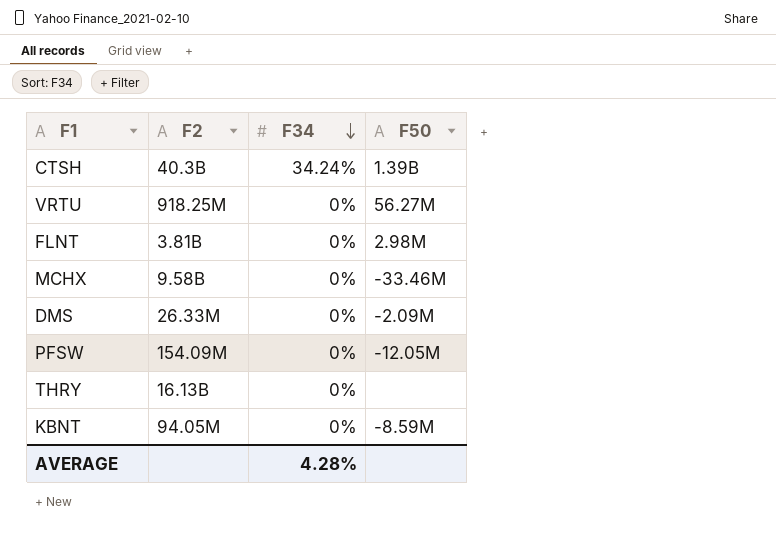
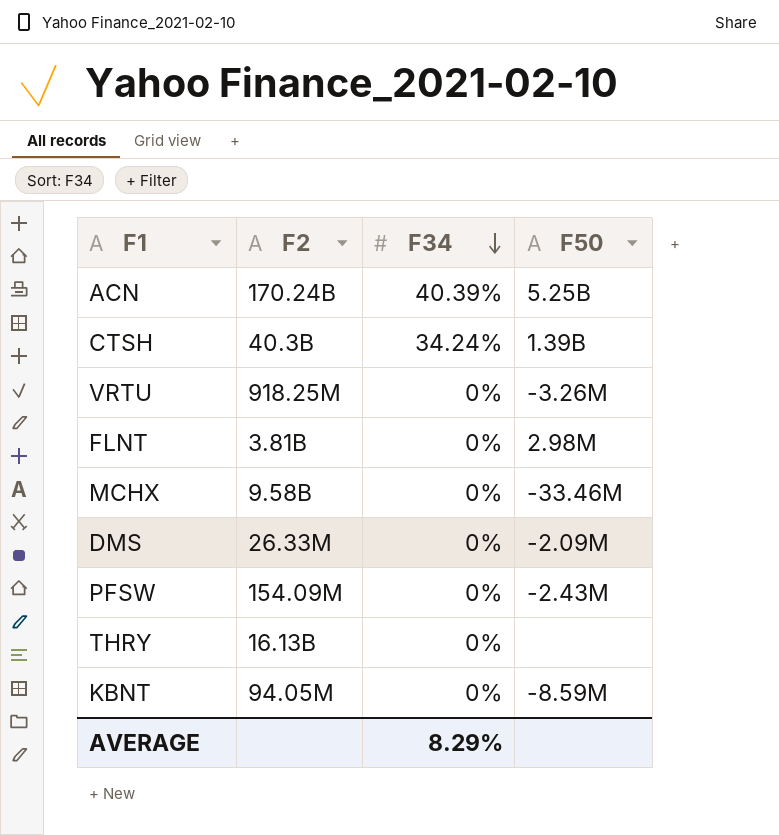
row ACN: none -> 170.24B | 40.39% | 5.25B
VRTU | F50: 56.27M -> -3.26M
PFSW | F50: -12.05M -> -2.43M
AVERAGE | F34: 4.28% -> 8.29%

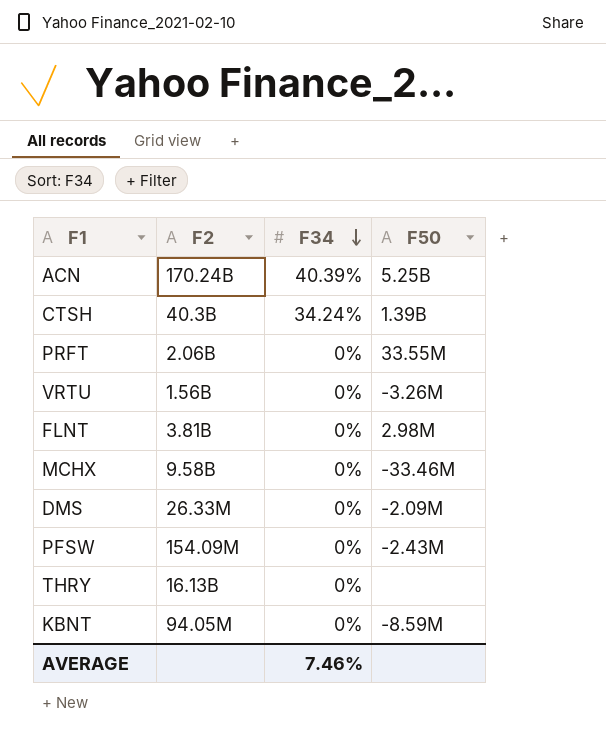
row PRFT: none -> 2.06B | 0% | 33.55M
VRTU | F2: 918.25M -> 1.56B
AVERAGE | F34: 8.29% -> 7.46%

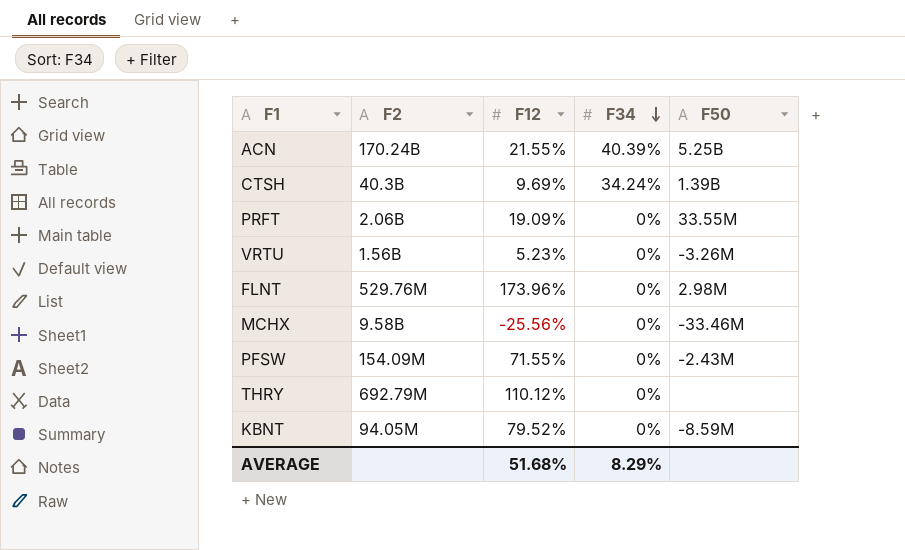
column F12 | position: none -> 3
row DMS: 26.33M | 0% | -2.09M -> none
FLNT | F2: 3.81B -> 529.76M
THRY | F2: 16.13B -> 692.79M
AVERAGE | F34: 7.46% -> 8.29%

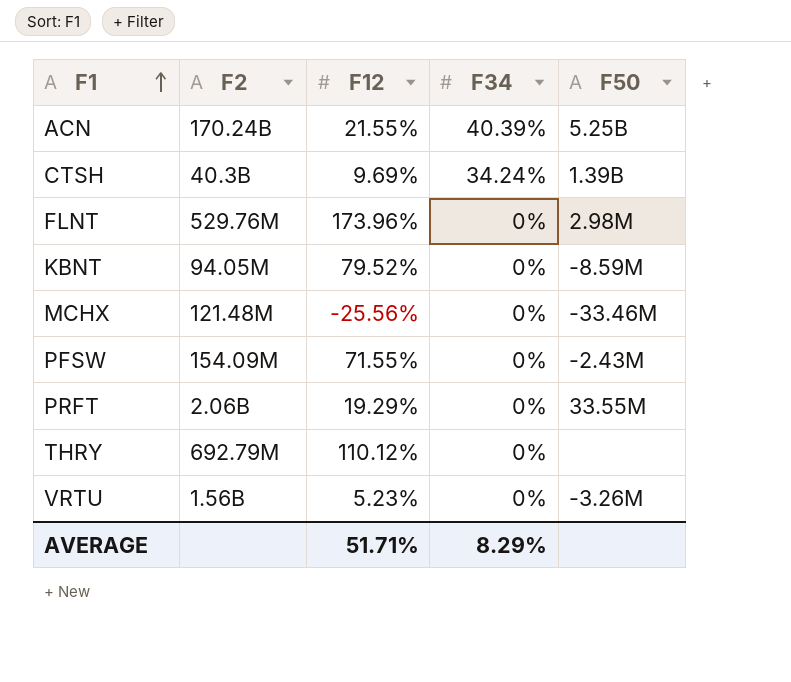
row order: F34 descending -> F1 ascending
MCHX | F2: 9.58B -> 121.48M
PRFT | F12: 19.09% -> 19.29%
AVERAGE | F12: 51.68% -> 51.71%

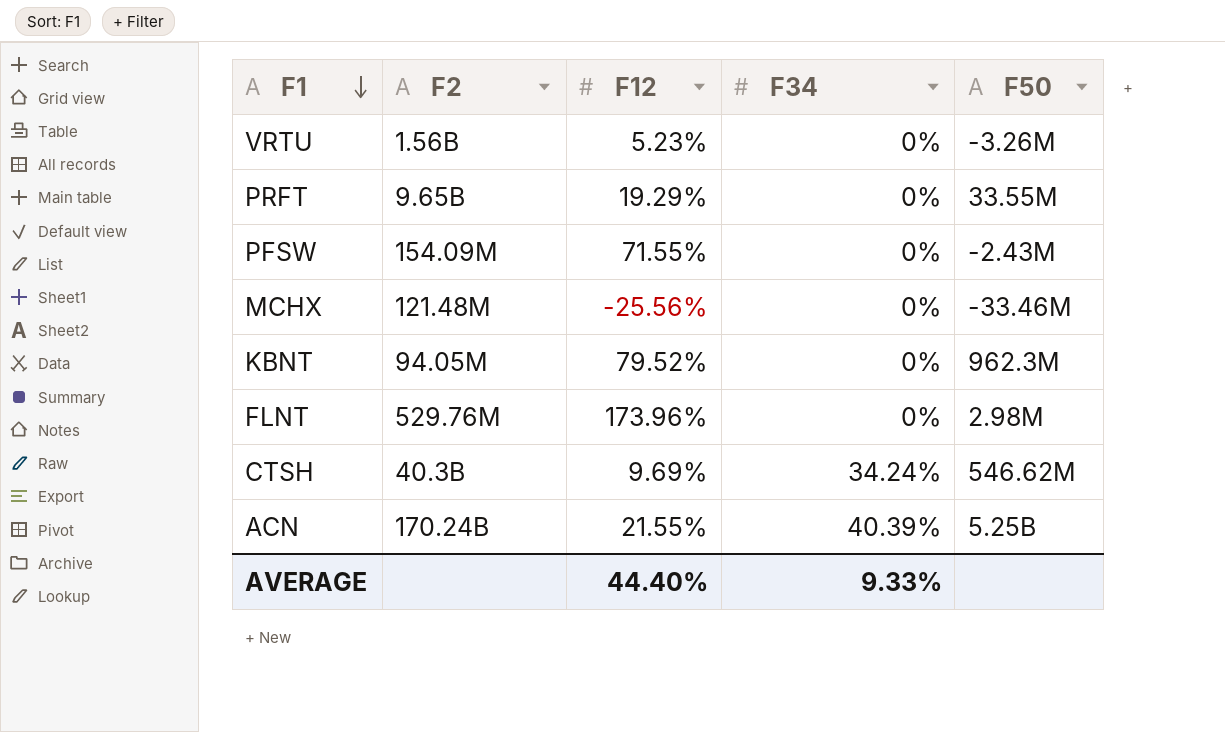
row order: F1 ascending -> F1 descending
row THRY: 692.79M | 110.12% | 0% | none -> none
PRFT | F2: 2.06B -> 9.65B
KBNT | F50: -8.59M -> 962.3M
CTSH | F50: 1.39B -> 546.62M
AVERAGE | F12: 51.71% -> 44.40%
AVERAGE | F34: 8.29% -> 9.33%

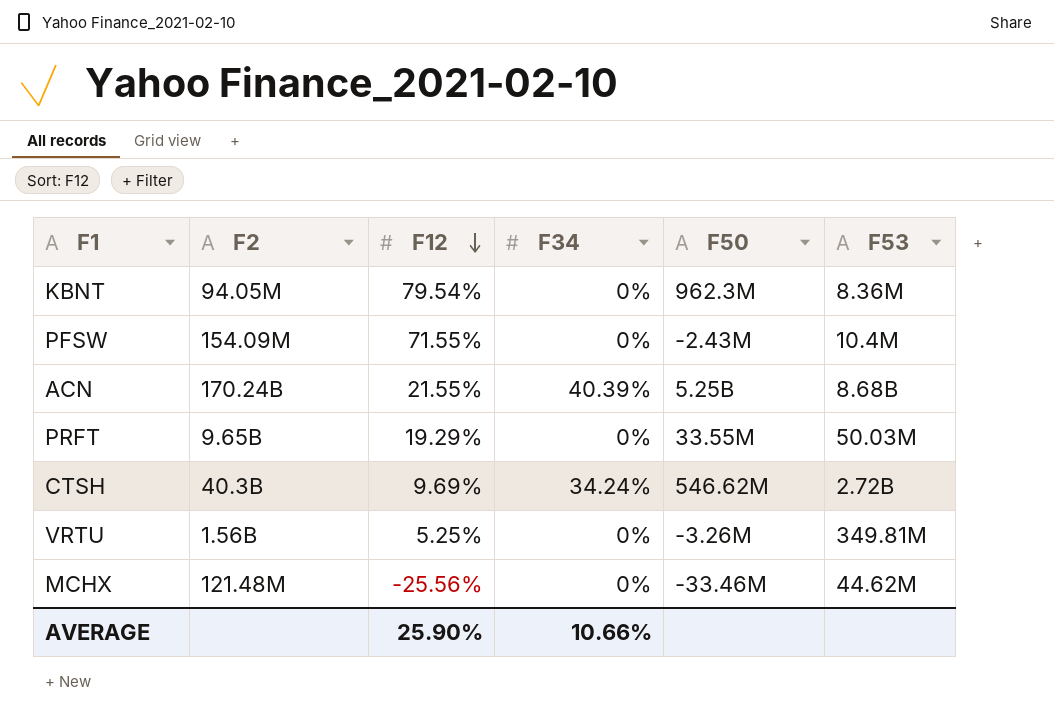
row order: F1 descending -> F12 descending
column F53 | position: none -> 6
row FLNT: 529.76M | 173.96% | 0% | 2.98M -> none
KBNT | F12: 79.52% -> 79.54%
VRTU | F12: 5.23% -> 5.25%
AVERAGE | F12: 44.40% -> 25.90%
AVERAGE | F34: 9.33% -> 10.66%

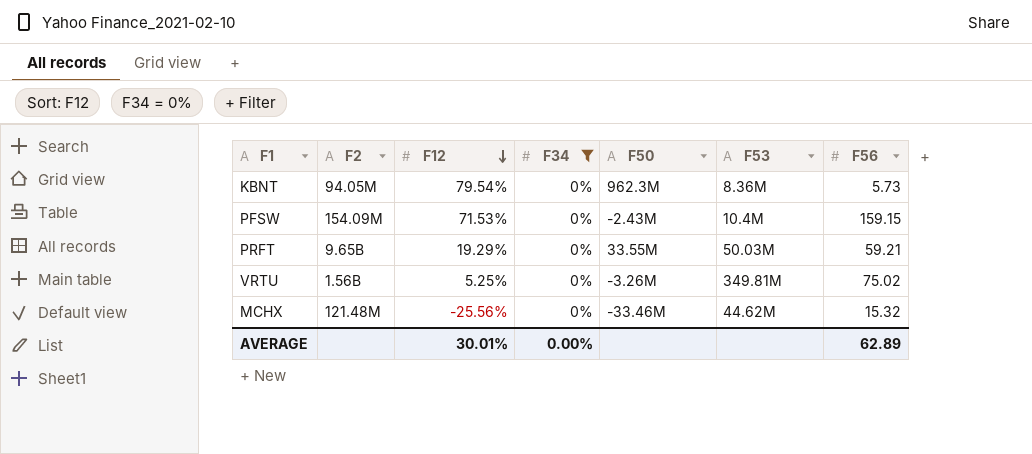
filter: none -> F34 = 0%
column F56 | position: none -> 7
PFSW | F12: 71.55% -> 71.53%
AVERAGE | F12: 25.90% -> 30.01%
AVERAGE | F34: 10.66% -> 0.00%

